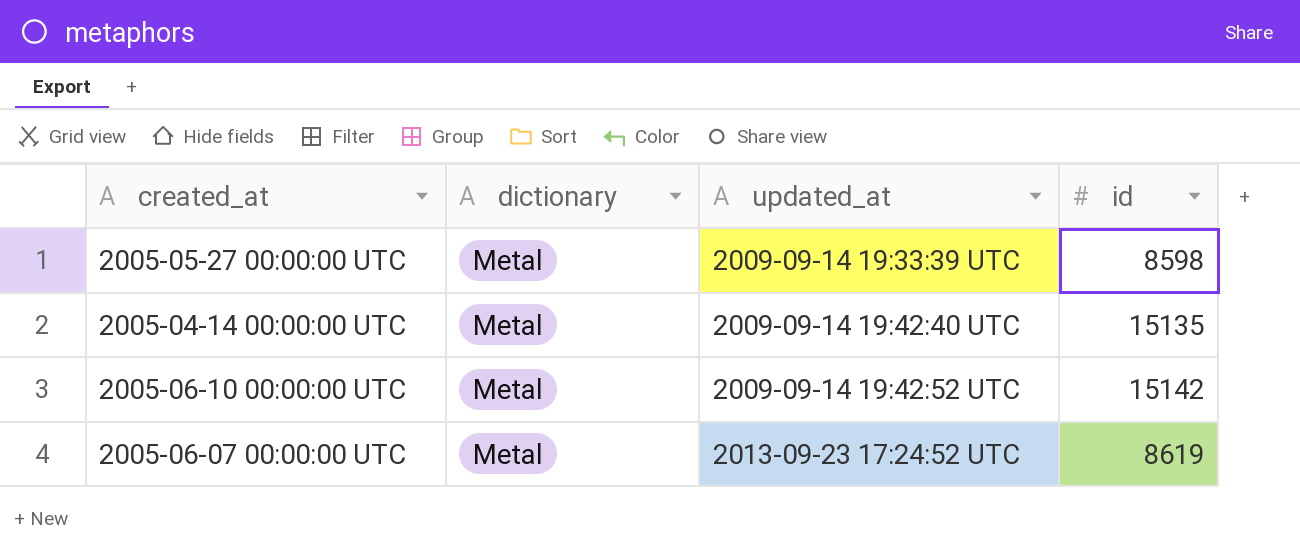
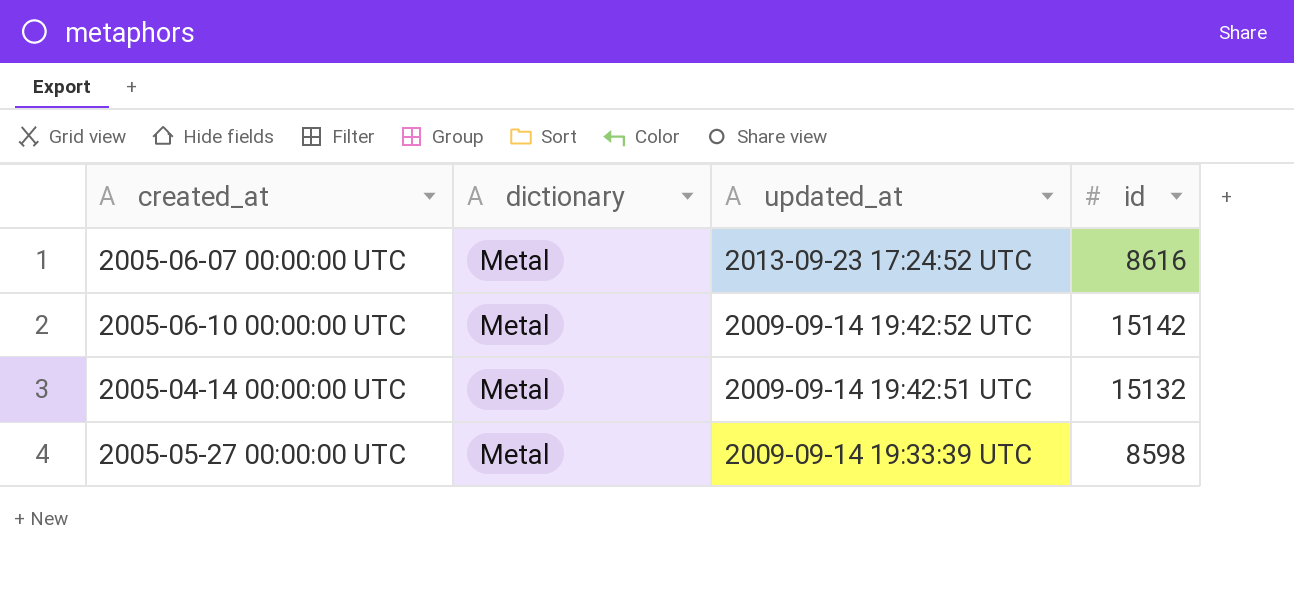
row order: updated_at ascending -> updated_at descending
2005-06-07 00:00:00 UTC | id: 8619 -> 8616
2005-04-14 00:00:00 UTC | updated_at: 2009-09-14 19:42:40 UTC -> 2009-09-14 19:42:51 UTC
2005-04-14 00:00:00 UTC | id: 15135 -> 15132

